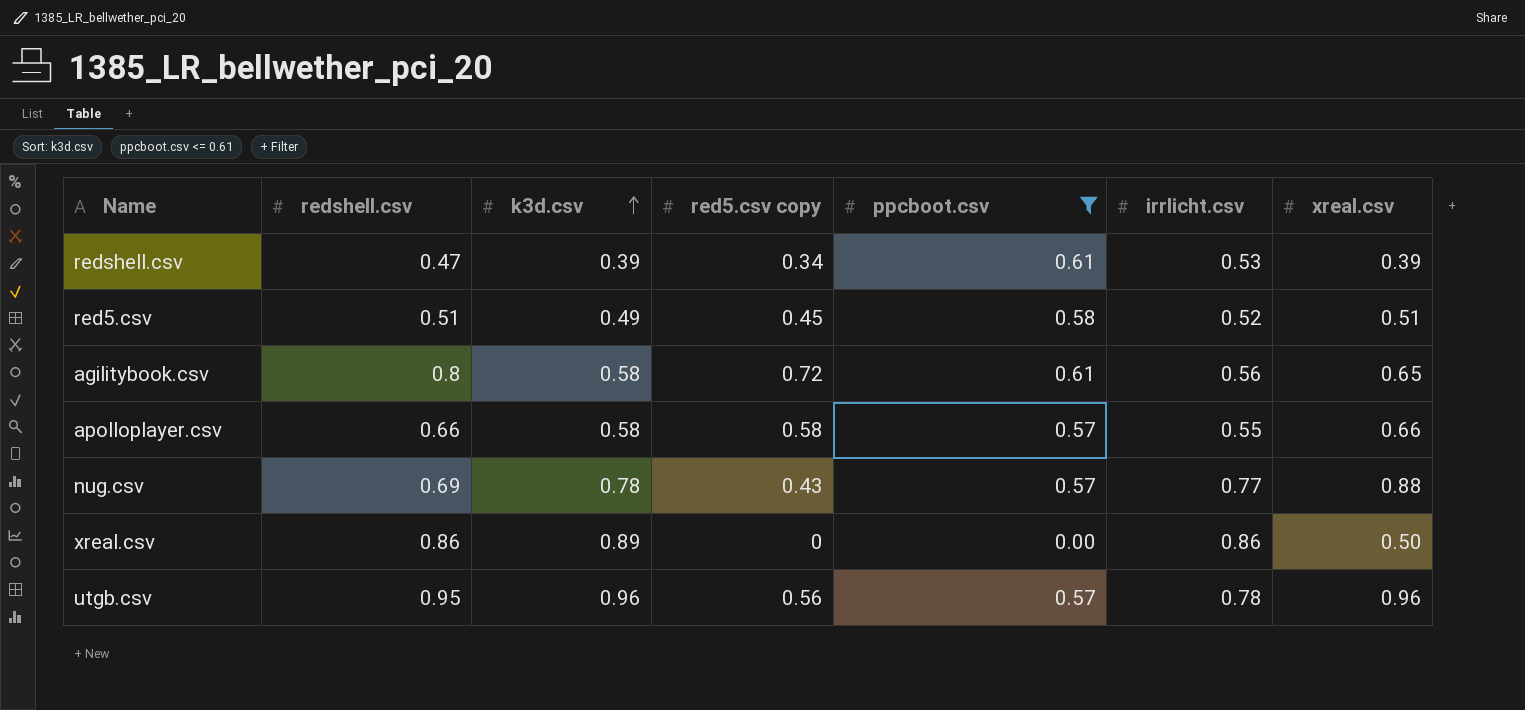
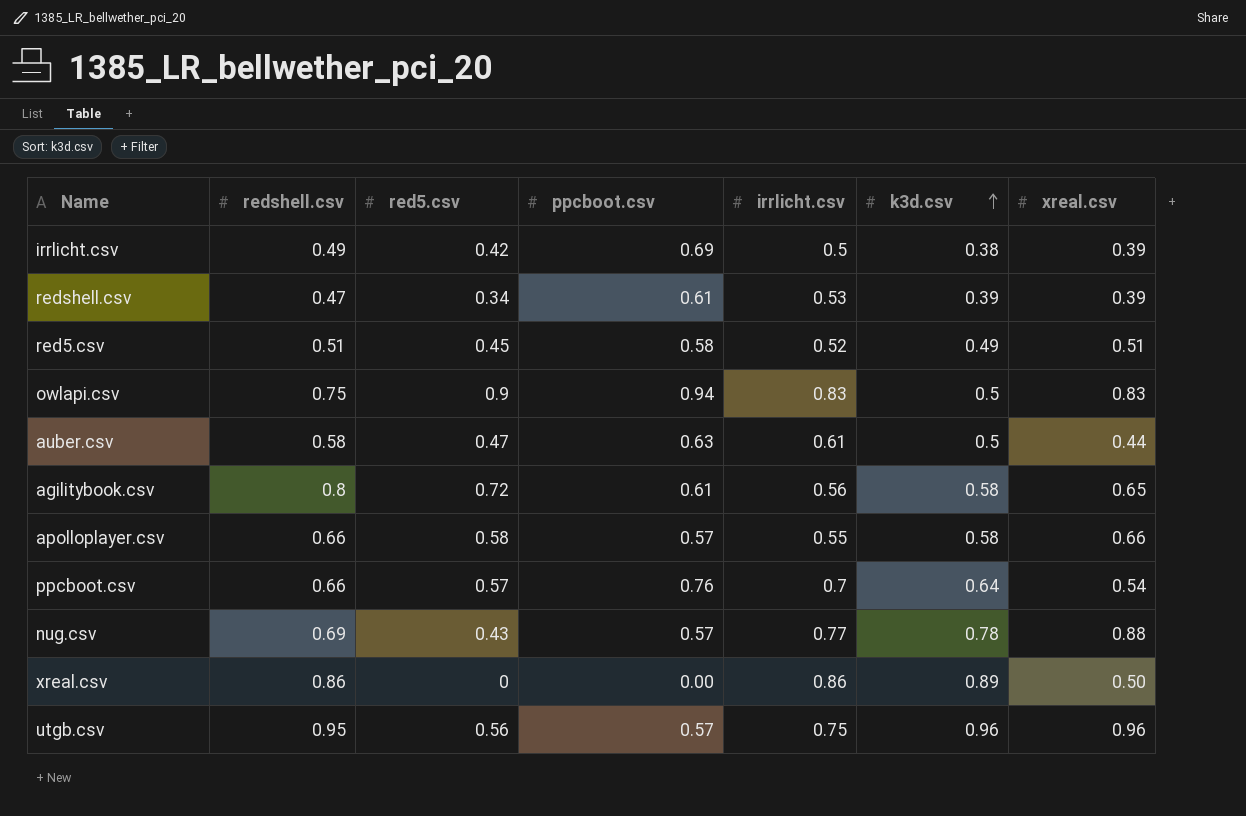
filter: ppcboot.csv <= 0.61 -> none
column name: red5.csv copy -> red5.csv
column k3d.csv | position: 3 -> 6
utgb.csv | irrlicht.csv: 0.78 -> 0.75

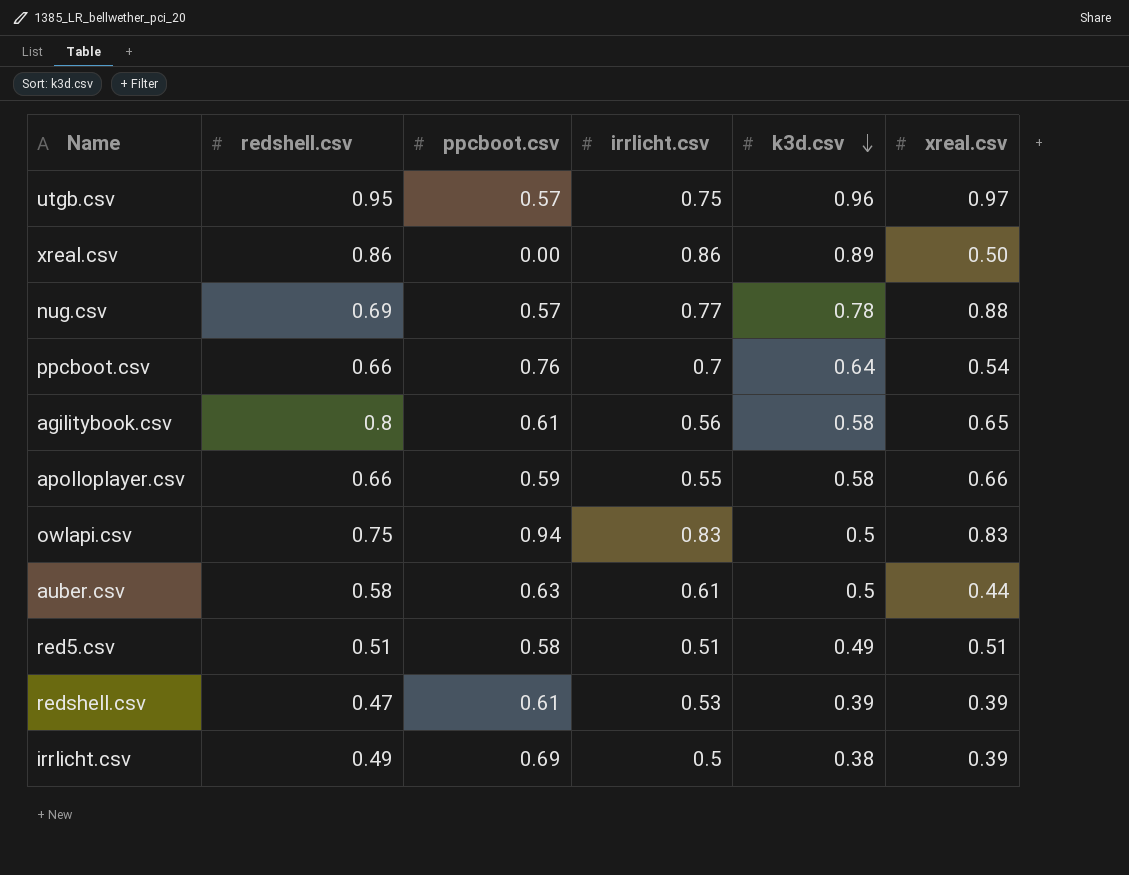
row order: k3d.csv ascending -> k3d.csv descending
column red5.csv | position: 3 -> none
utgb.csv | xreal.csv: 0.96 -> 0.97
apolloplayer.csv | ppcboot.csv: 0.57 -> 0.59
red5.csv | irrlicht.csv: 0.52 -> 0.51

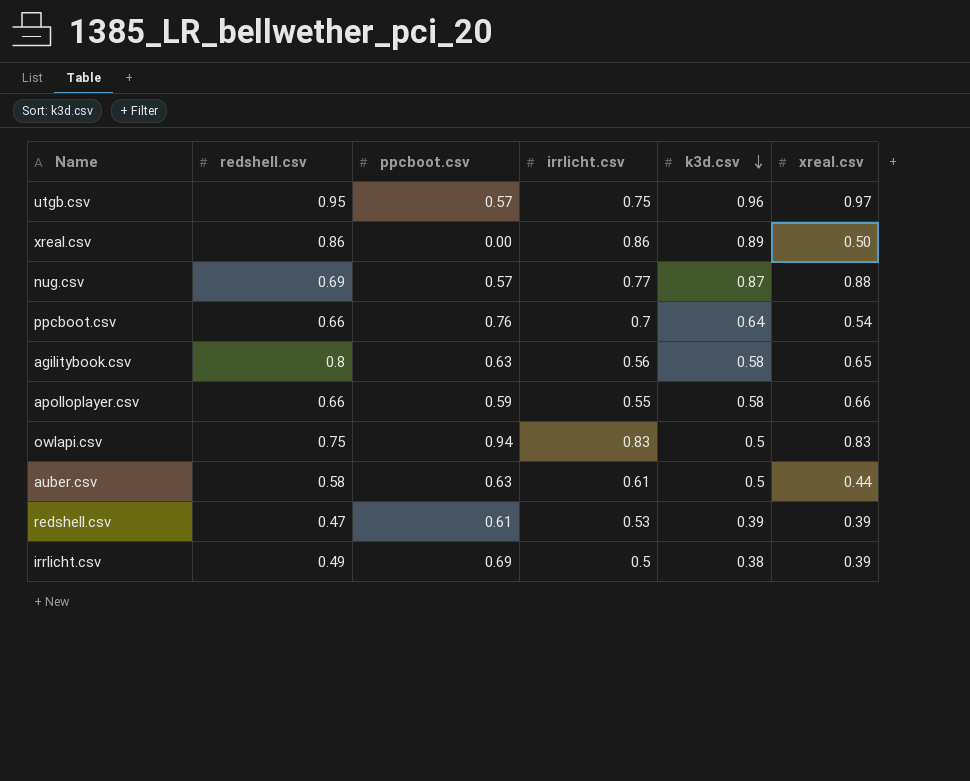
row red5.csv: 0.51 | 0.58 | 0.51 | 0.49 | 0.51 -> none
nug.csv | k3d.csv: 0.78 -> 0.87
agilitybook.csv | ppcboot.csv: 0.61 -> 0.63

